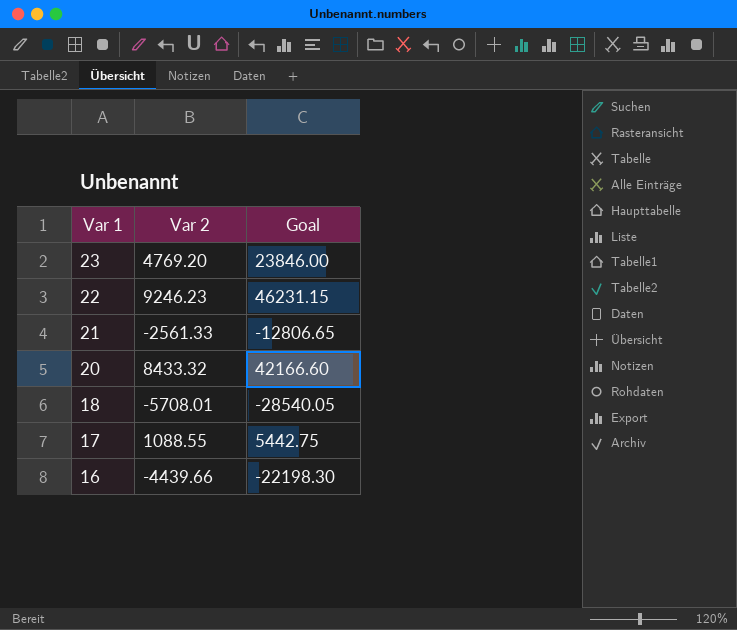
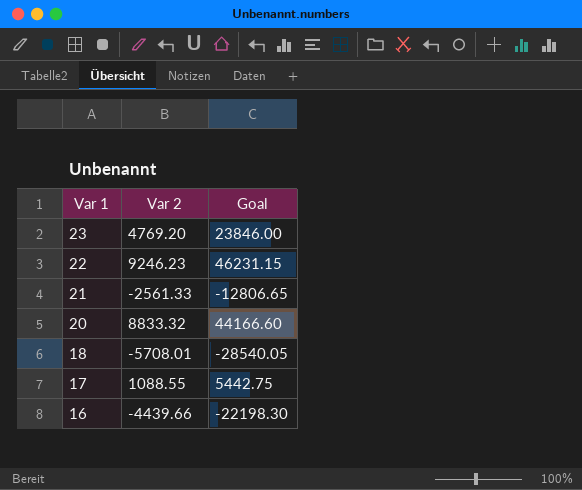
20 | Var 2: 8433.32 -> 8833.32
20 | Goal: 42166.60 -> 44166.60

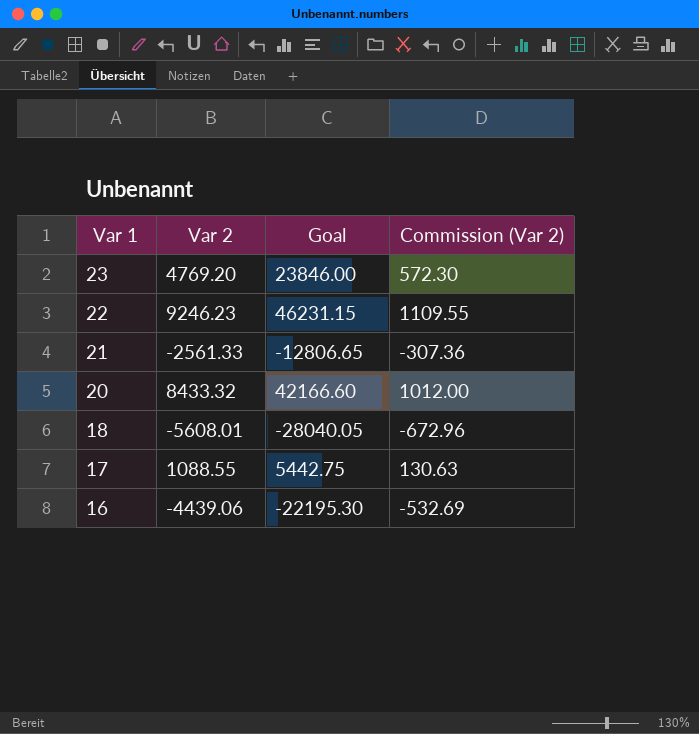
column Commission (Var 2) | formula: none -> [Var 2] * 0.12
20 | Var 2: 8833.32 -> 8433.32
20 | Goal: 44166.60 -> 42166.60
18 | Var 2: -5708.01 -> -5608.01
18 | Goal: -28540.05 -> -28040.05
16 | Var 2: -4439.66 -> -4439.06
16 | Goal: -22198.30 -> -22195.30

